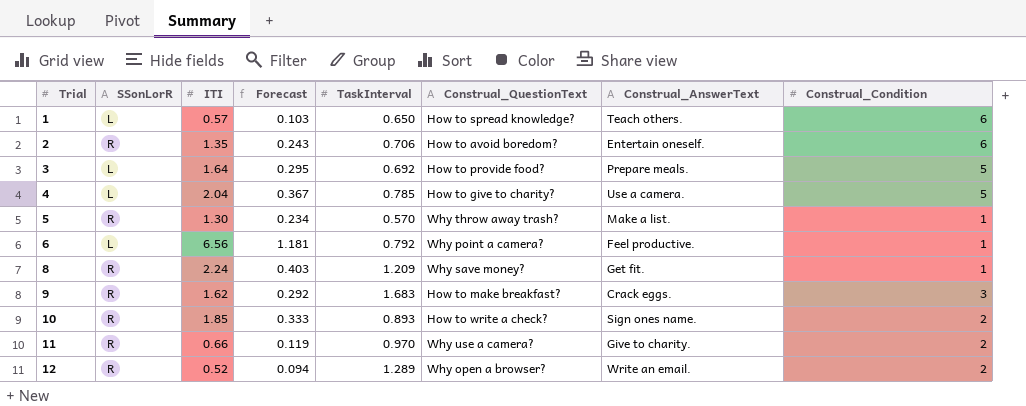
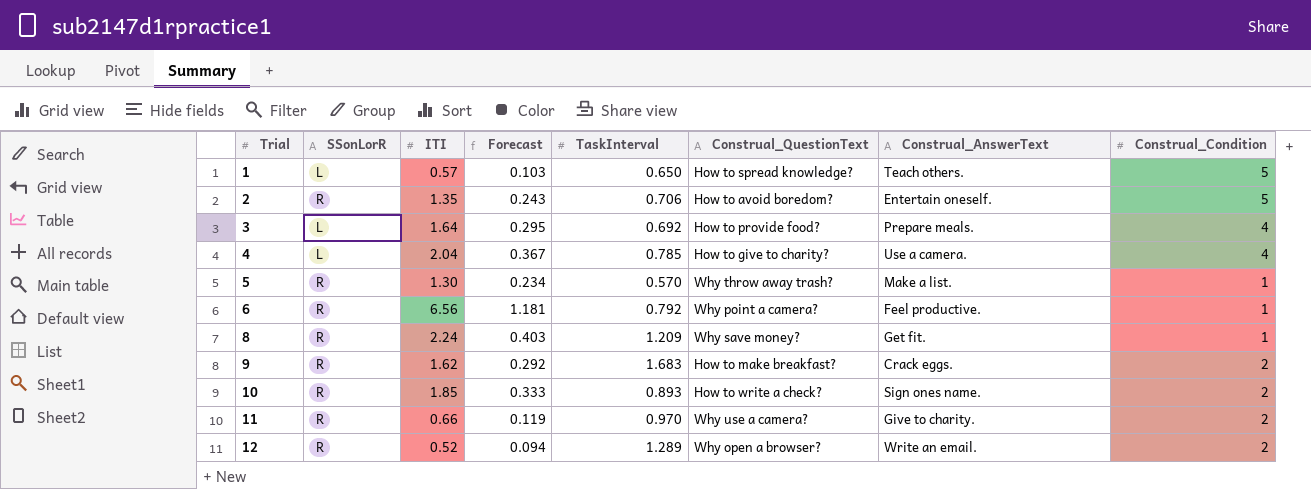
1 | Construal_Condition: 6 -> 5
2 | Construal_Condition: 6 -> 5
3 | Construal_Condition: 5 -> 4
4 | Construal_Condition: 5 -> 4
6 | SSonLorR: L -> R
9 | Construal_Condition: 3 -> 2

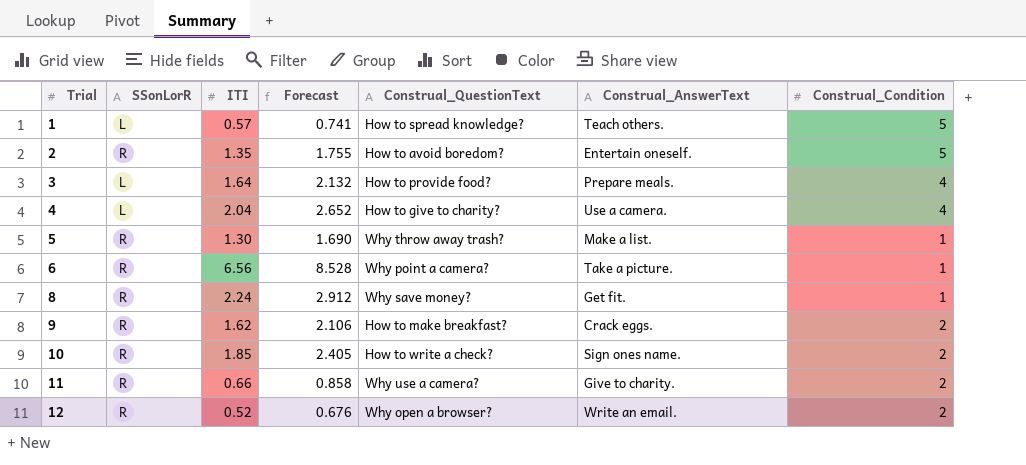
column TaskInterval | position: 5 -> none
column Forecast | formula: [ITI] * 0.18 -> [ITI] * 1.3
6 | Construal_AnswerText: Feel productive. -> Take a picture.

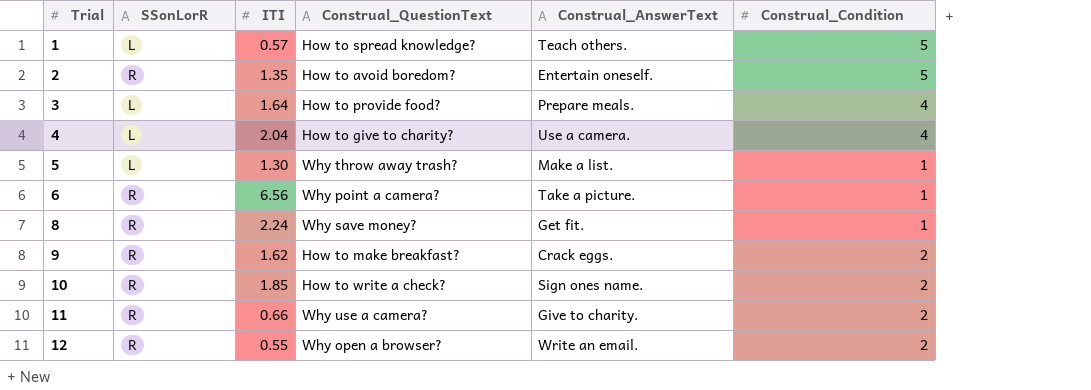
column Forecast | formula: [ITI] * 1.3 -> none
5 | SSonLorR: R -> L
12 | ITI: 0.52 -> 0.55

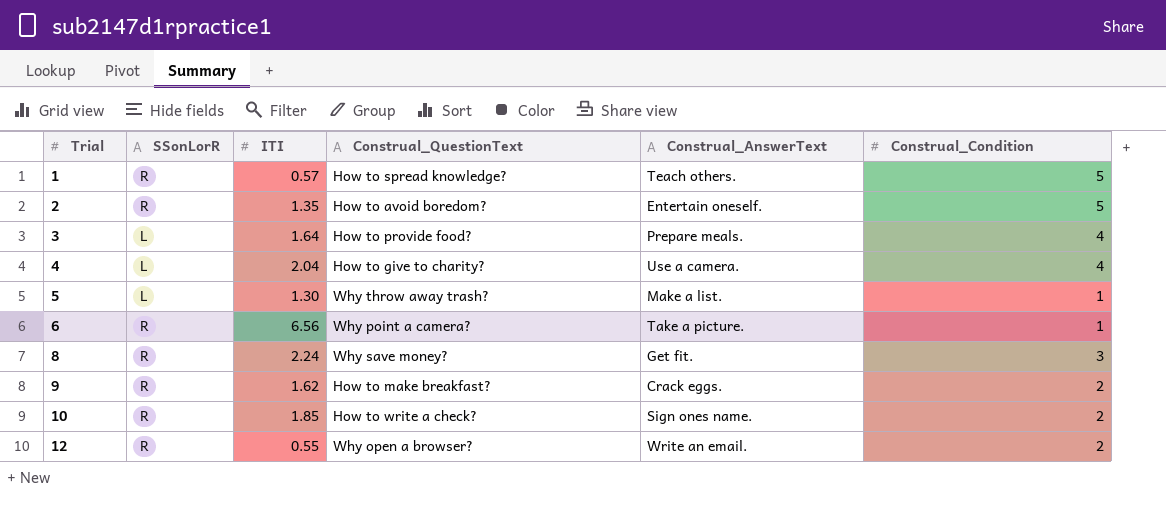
row 11: R | 0.66 | Why use a camera? | Give to charity. | 2 -> none
1 | SSonLorR: L -> R
8 | Construal_Condition: 1 -> 3

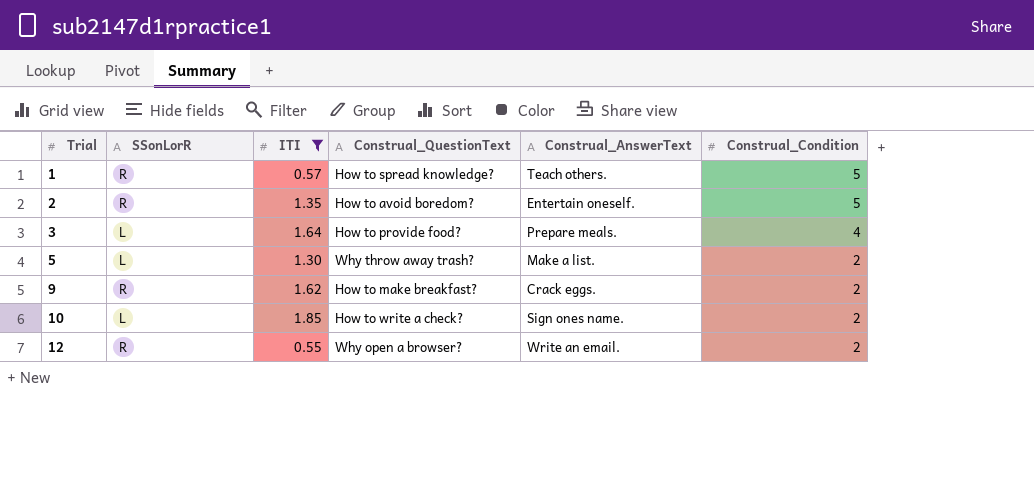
filter: none -> ITI <= 1.85
5 | Construal_Condition: 1 -> 2
10 | SSonLorR: R -> L

